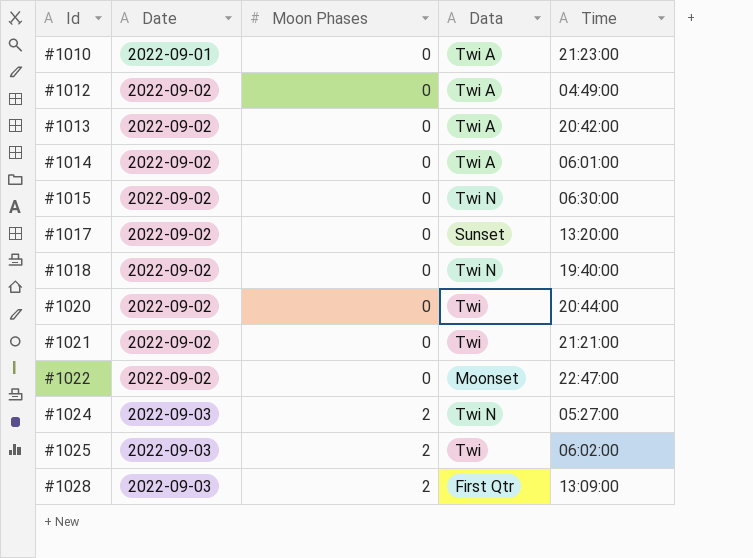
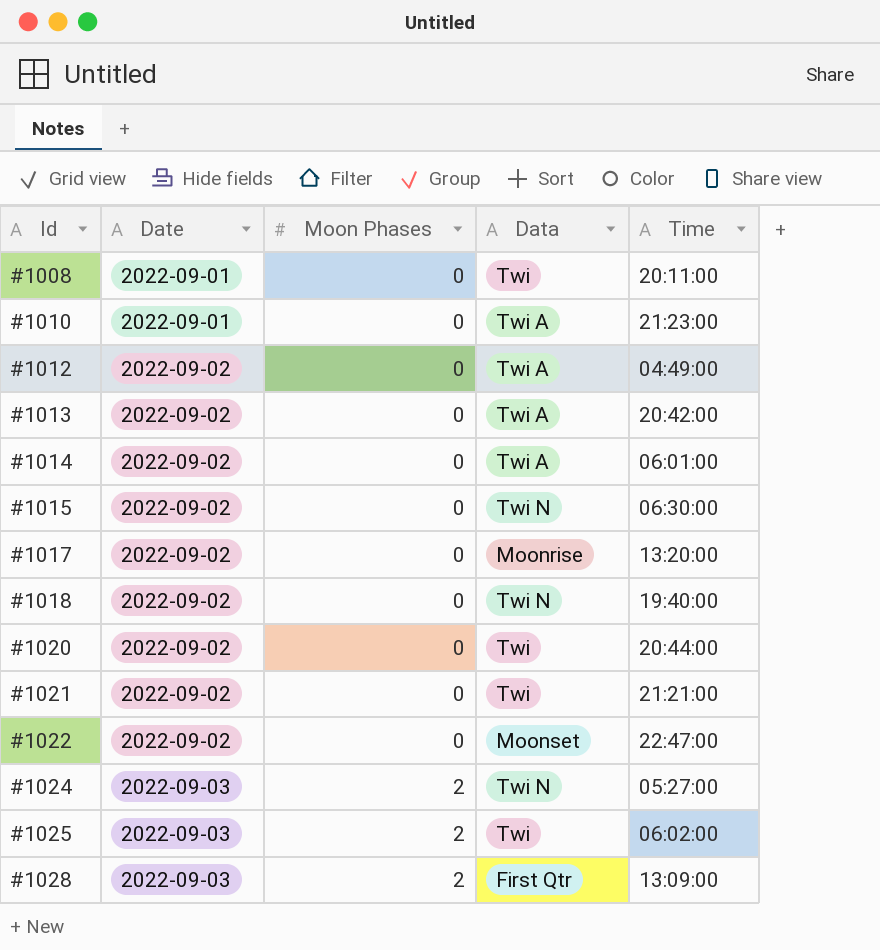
row #1008: none -> 2022-09-01 | 0 | Twi | 20:11:00
#1017 | Data: Sunset -> Moonrise

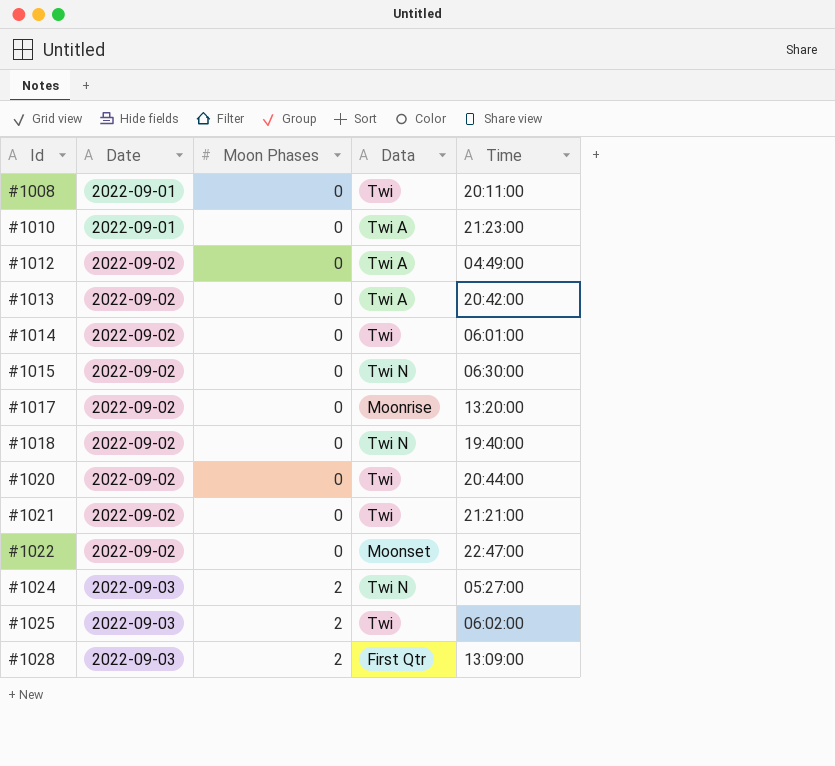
#1014 | Data: Twi A -> Twi

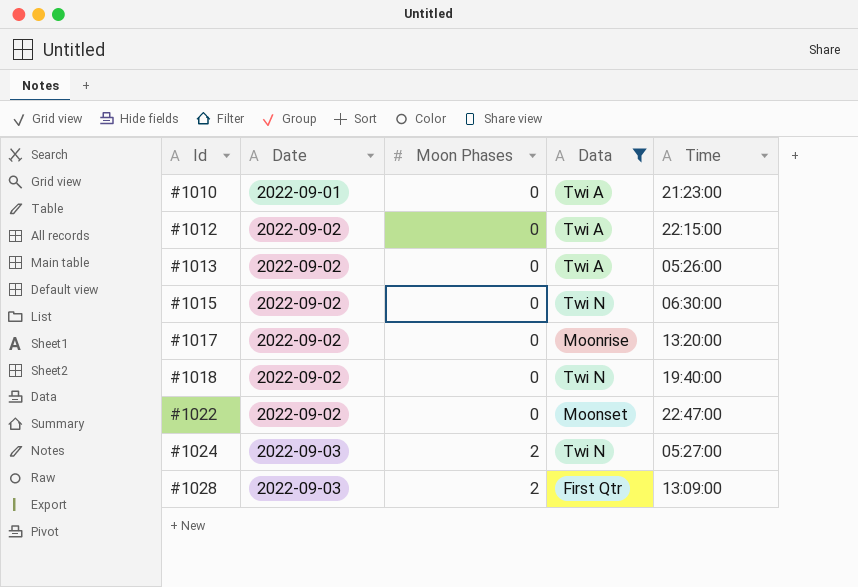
filter: none -> Data != Twi
#1012 | Time: 04:49:00 -> 22:15:00
#1013 | Time: 20:42:00 -> 05:26:00

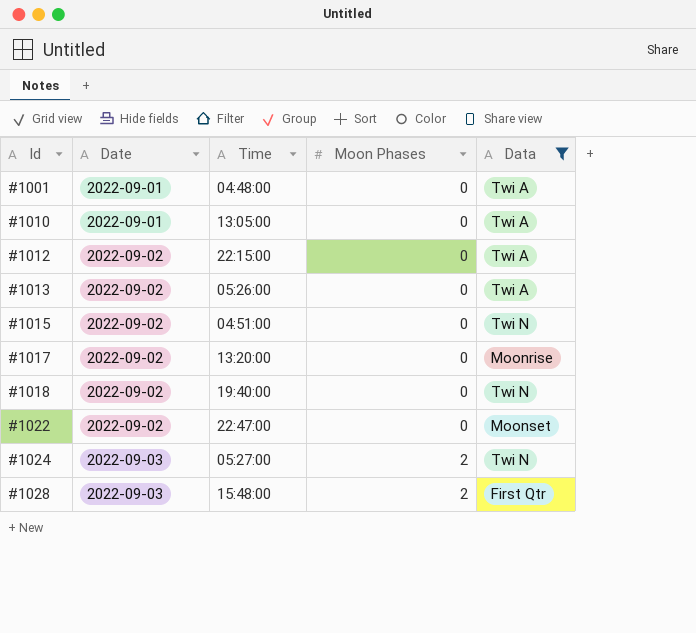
column Time | position: 5 -> 3
row #1001: none -> 2022-09-01 | 04:48:00 | 0 | Twi A
#1010 | Time: 21:23:00 -> 13:05:00
#1015 | Time: 06:30:00 -> 04:51:00
#1028 | Time: 13:09:00 -> 15:48:00

